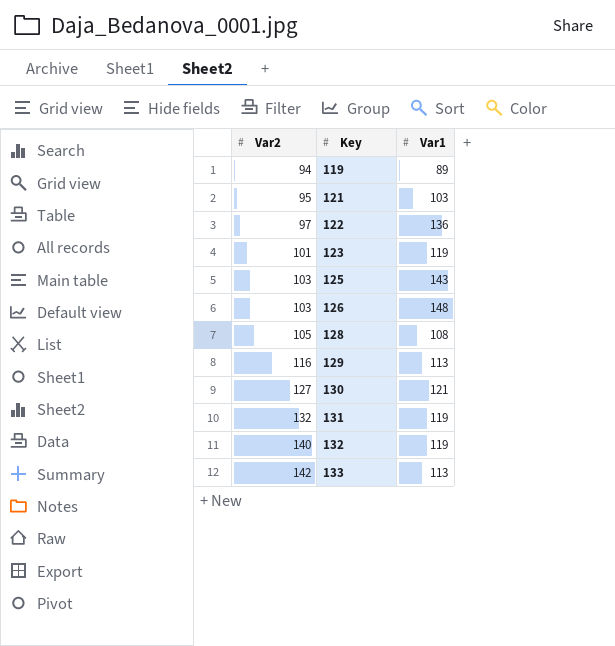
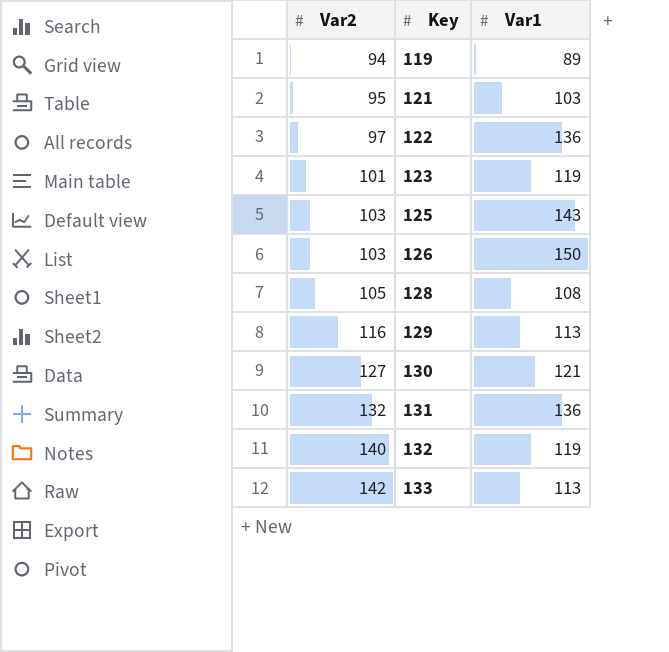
126 | Var1: 148 -> 150
131 | Var1: 119 -> 136

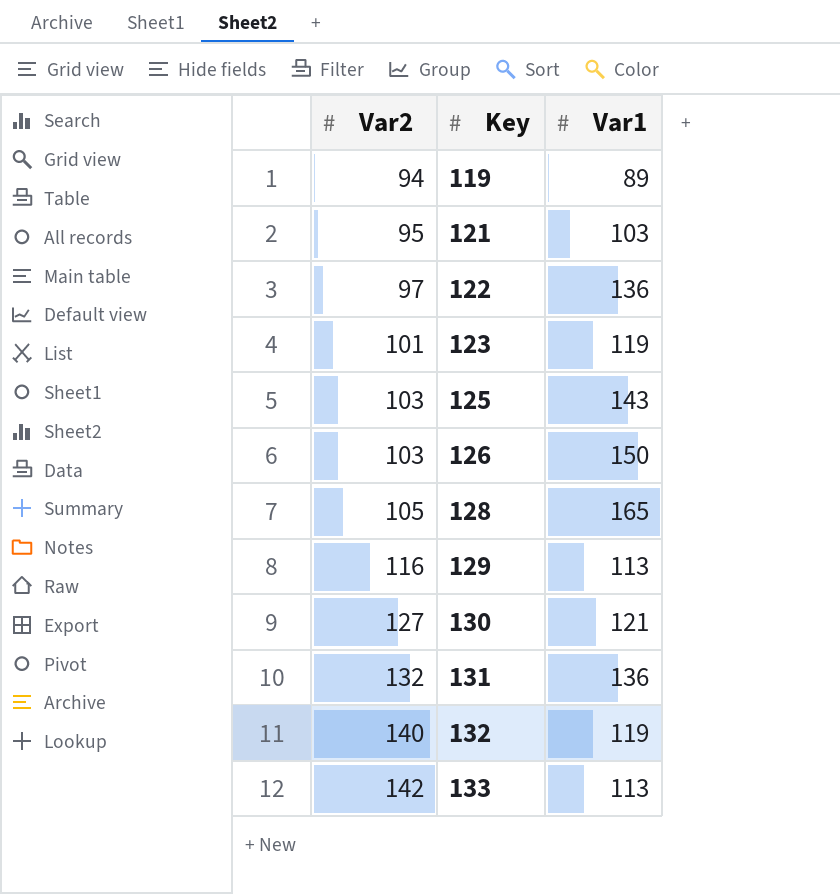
128 | Var1: 108 -> 165

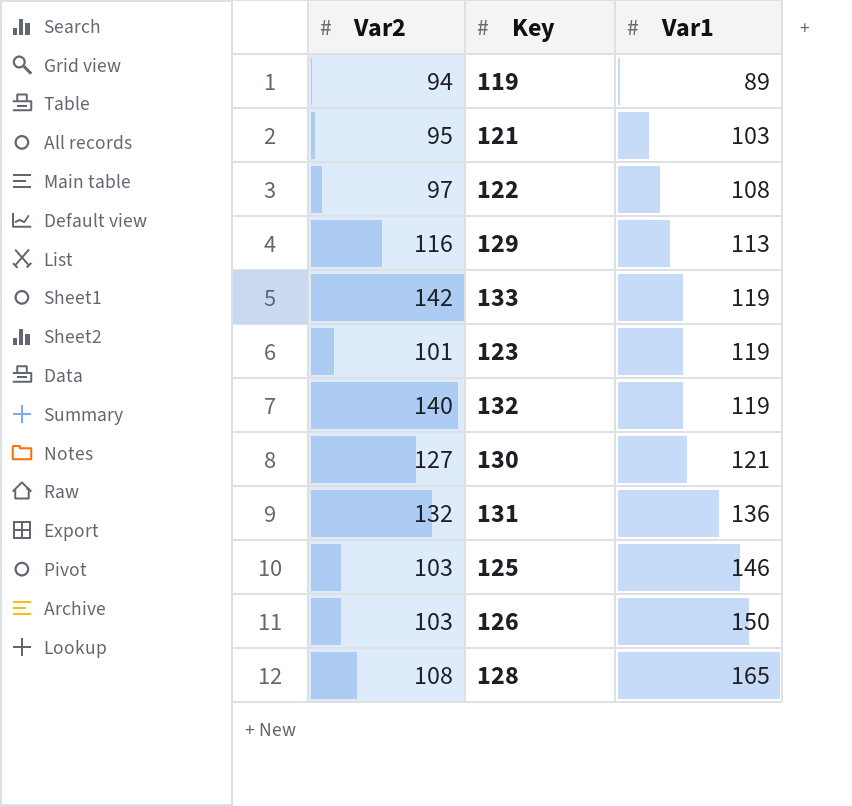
row order: Var2 ascending -> Var1 ascending
122 | Var1: 136 -> 108
133 | Var1: 113 -> 119
125 | Var1: 143 -> 146
128 | Var2: 105 -> 108

